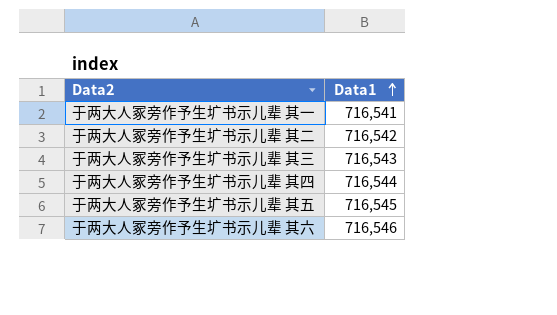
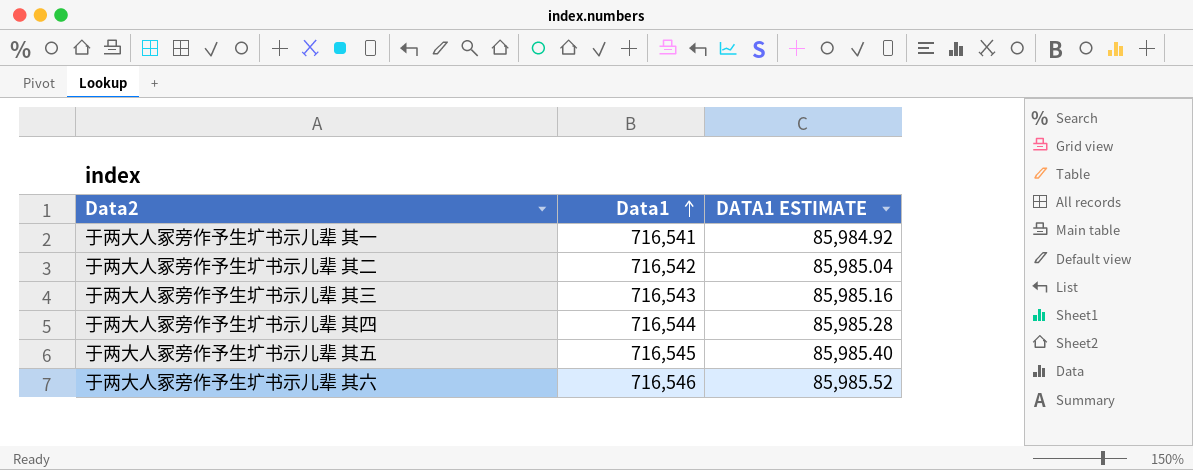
column DATA1 ESTIMATE | formula: none -> [Data1] * 0.12

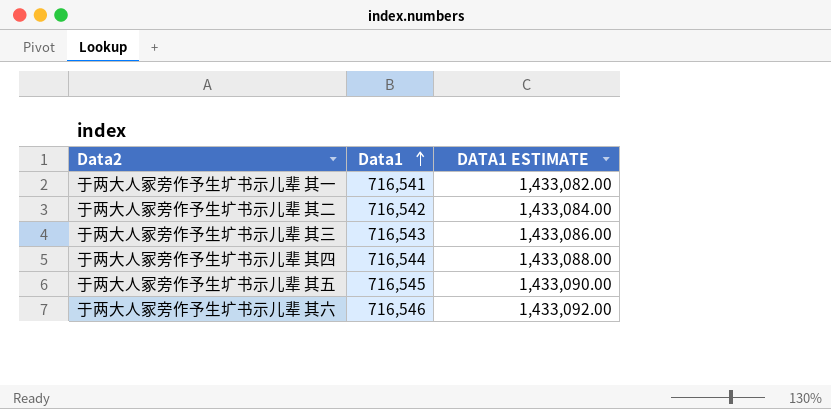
column DATA1 ESTIMATE | formula: [Data1] * 0.12 -> [Data1] * 2

